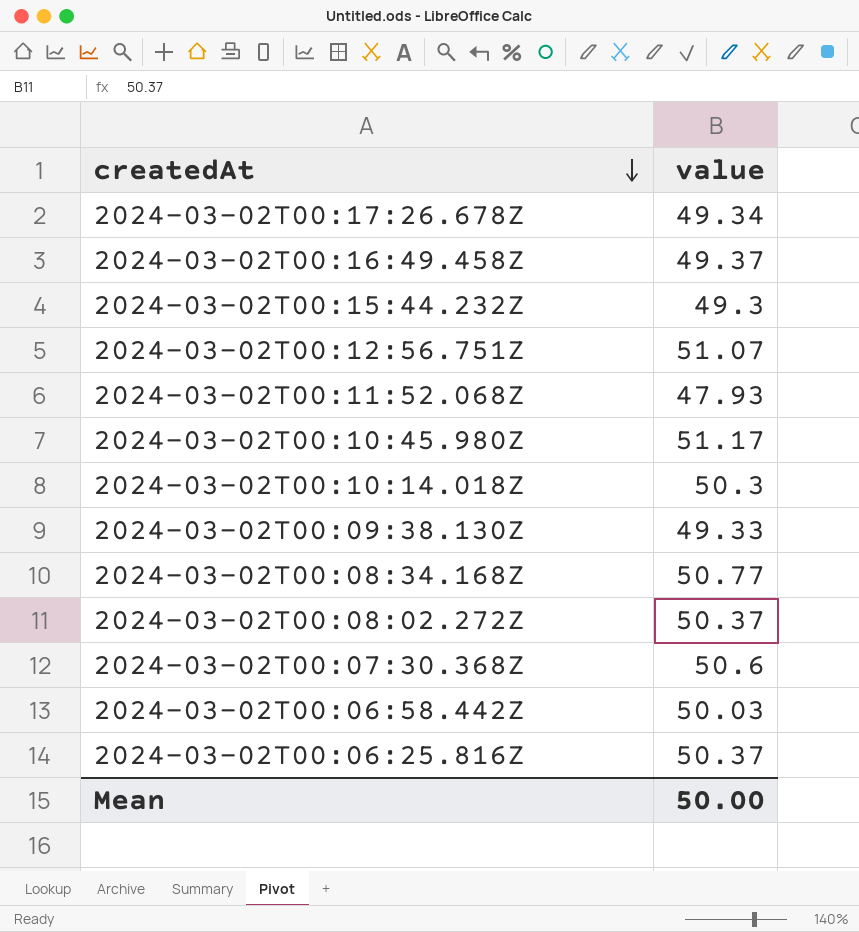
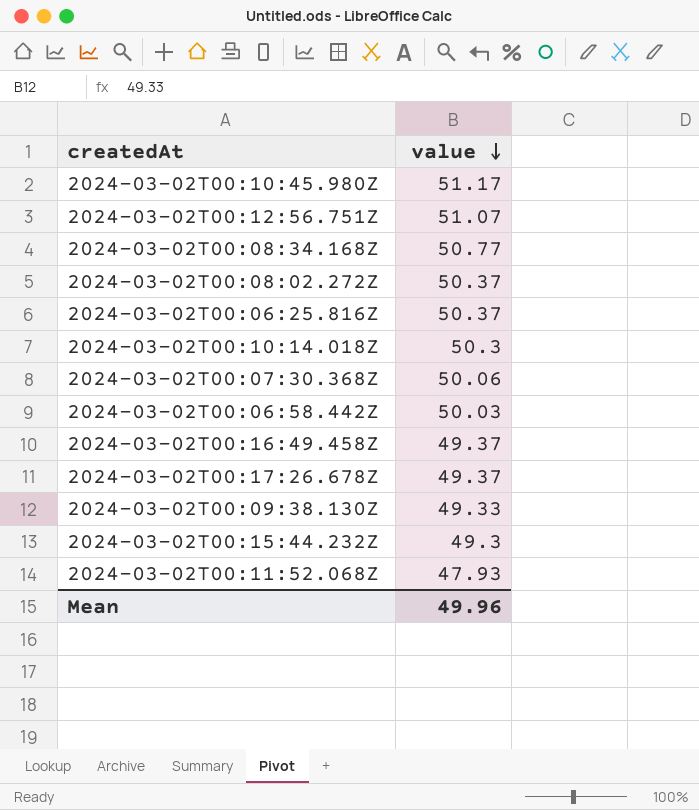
row order: createdAt descending -> value descending
2024-03-02T00:07:30.368Z | value: 50.6 -> 50.06
2024-03-02T00:17:26.678Z | value: 49.34 -> 49.37
Mean | value: 50.00 -> 49.96

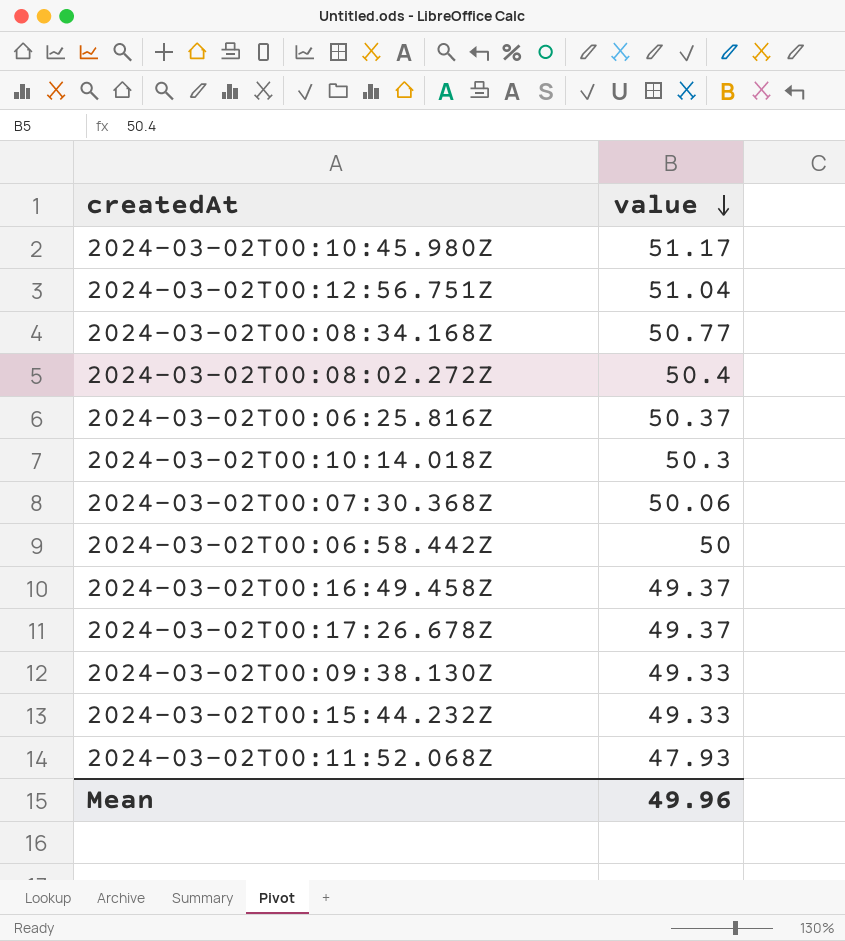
2024-03-02T00:12:56.751Z | value: 51.07 -> 51.04
2024-03-02T00:08:02.272Z | value: 50.37 -> 50.4
2024-03-02T00:06:58.442Z | value: 50.03 -> 50
2024-03-02T00:15:44.232Z | value: 49.3 -> 49.33

